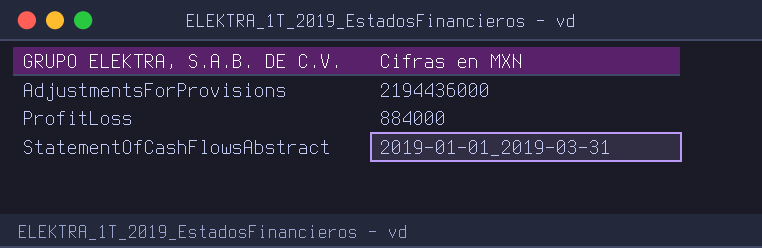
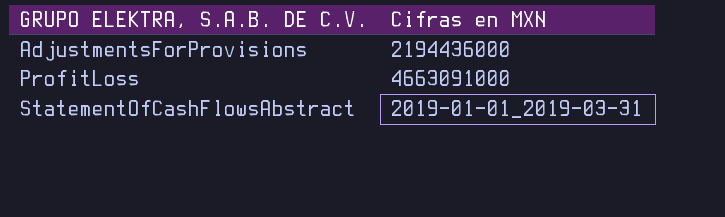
ProfitLoss | Cifras en MXN: 884000 -> 4663091000

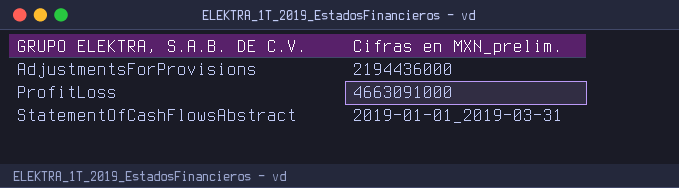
column name: Cifras en MXN -> Cifras en MXN_prelim.

